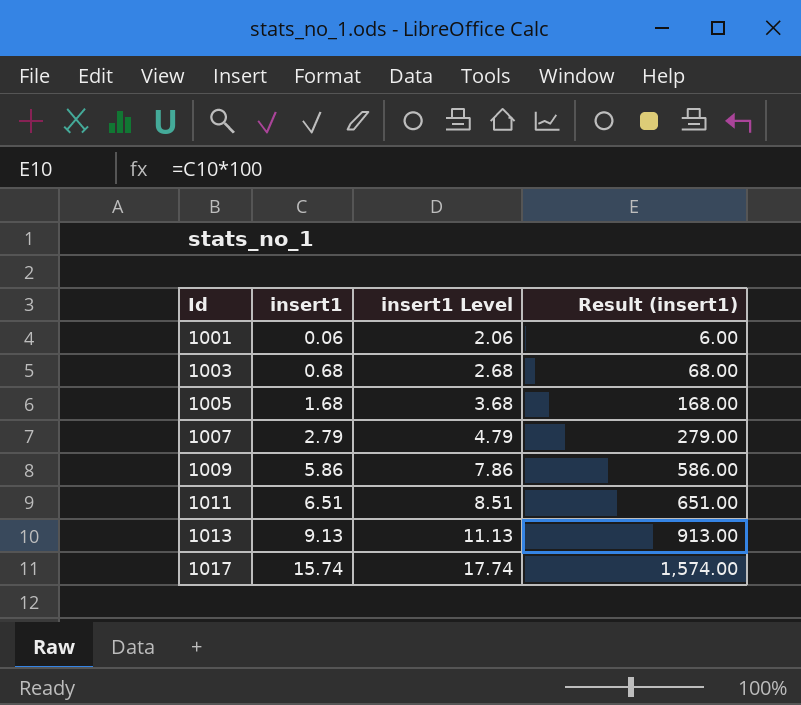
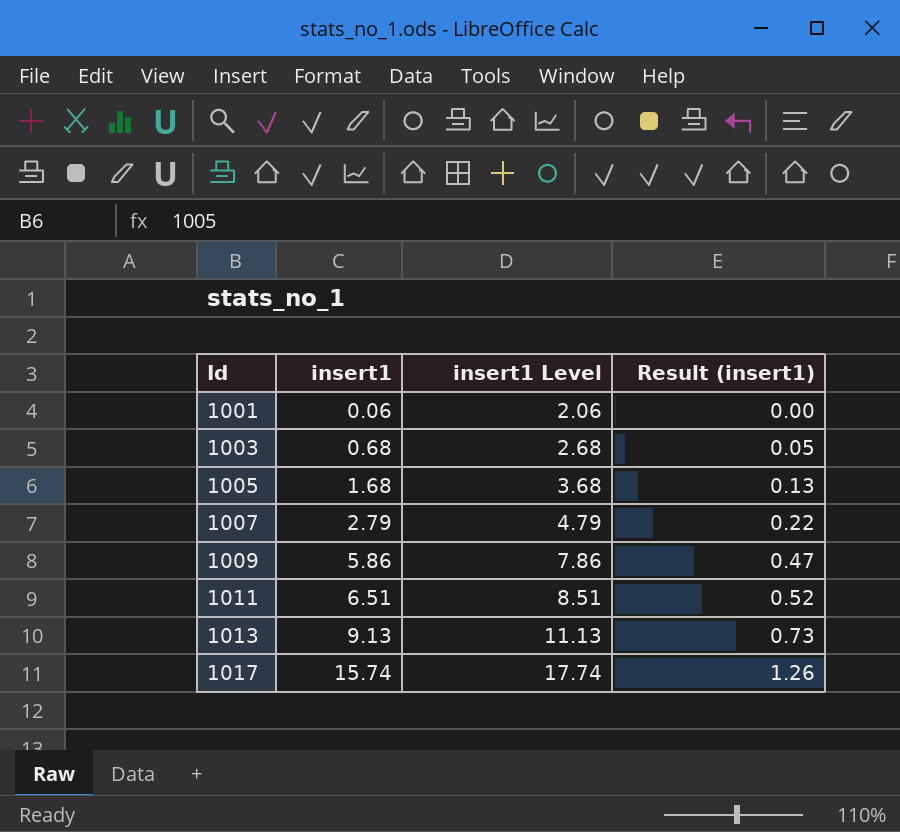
column Result (insert1) | formula: [insert1] * 100 -> [insert1] * 0.08

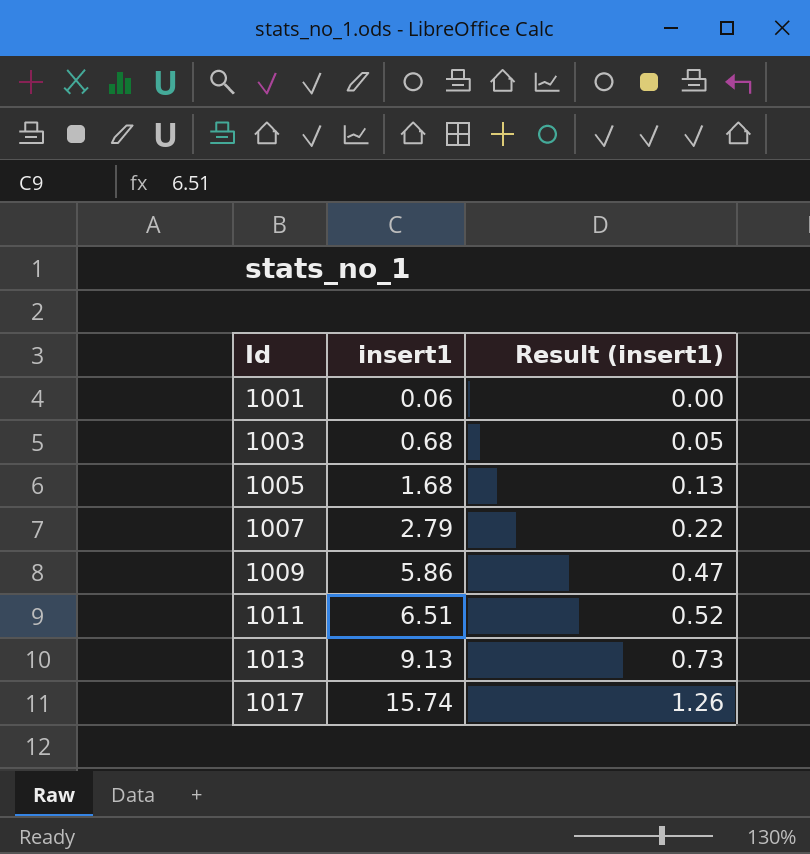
column insert1 Level | formula: [insert1] + 2 -> none

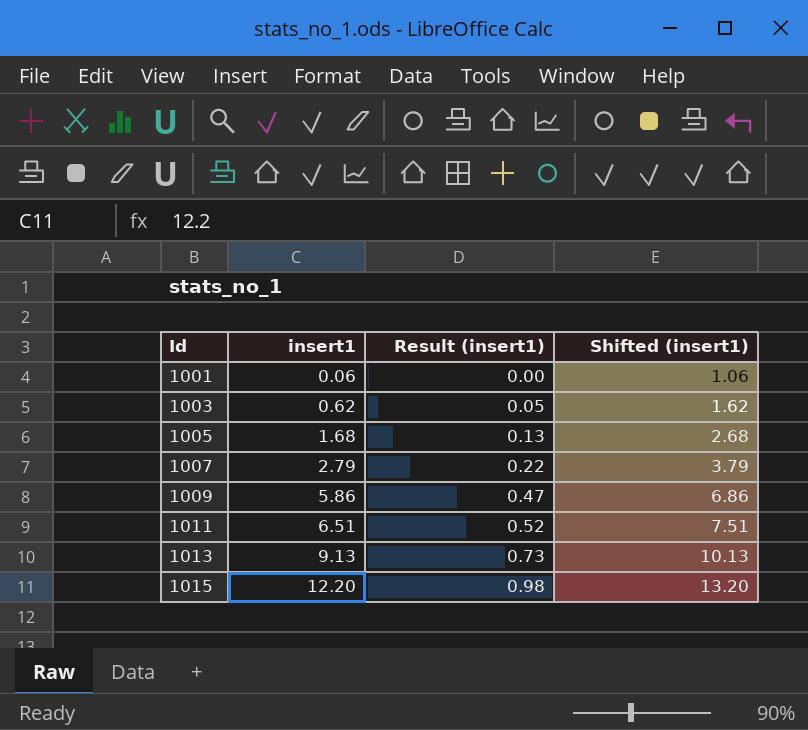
column Shifted (insert1) | formula: none -> [insert1] + 1
row 1017: 15.74 | 1.26 -> none
1003 | insert1: 0.68 -> 0.62
row 1015: none -> 12.20 | 0.98 | 13.20

